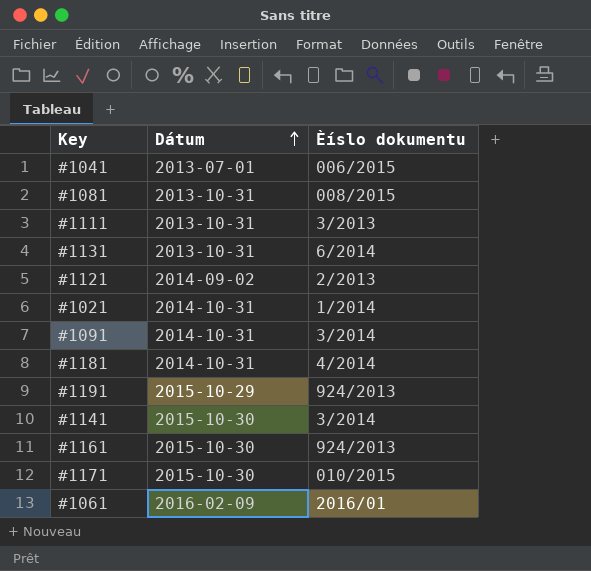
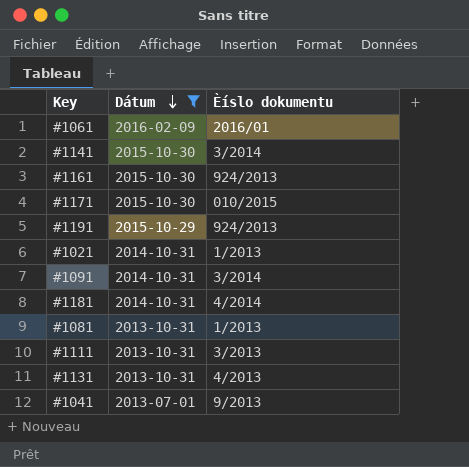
filter: none -> Dátum != 2014-09-02
row order: Dátum ascending -> Dátum descending
#1021 | Èíslo dokumentu: 1/2014 -> 1/2013
#1081 | Èíslo dokumentu: 008/2015 -> 1/2013
#1131 | Èíslo dokumentu: 6/2014 -> 4/2013
#1041 | Èíslo dokumentu: 006/2015 -> 9/2013

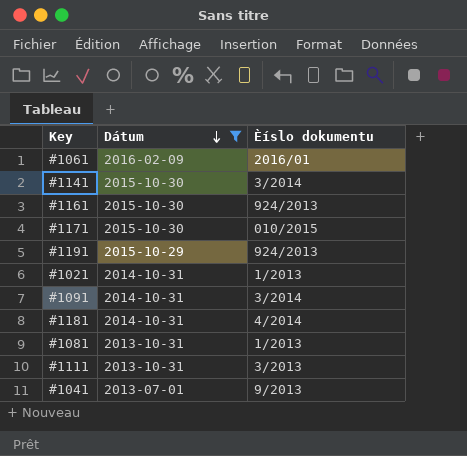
row #1131: 2013-10-31 | 4/2013 -> none

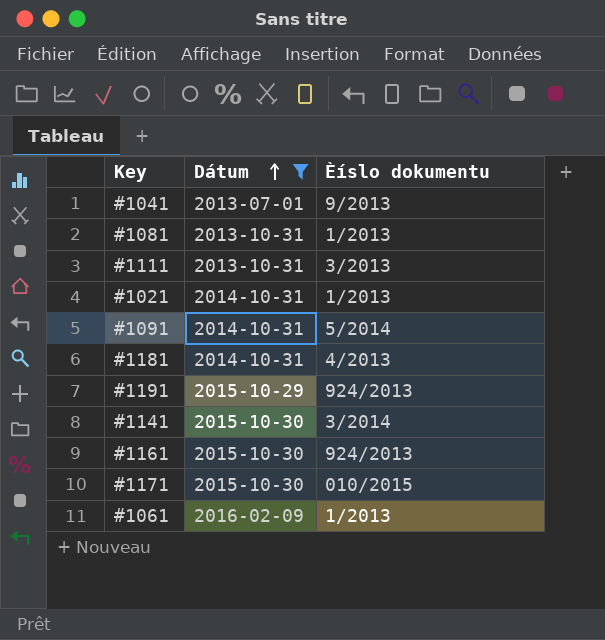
row order: Dátum descending -> Dátum ascending
#1091 | Èíslo dokumentu: 3/2014 -> 5/2014
#1181 | Èíslo dokumentu: 4/2014 -> 4/2013
#1061 | Èíslo dokumentu: 2016/01 -> 1/2013

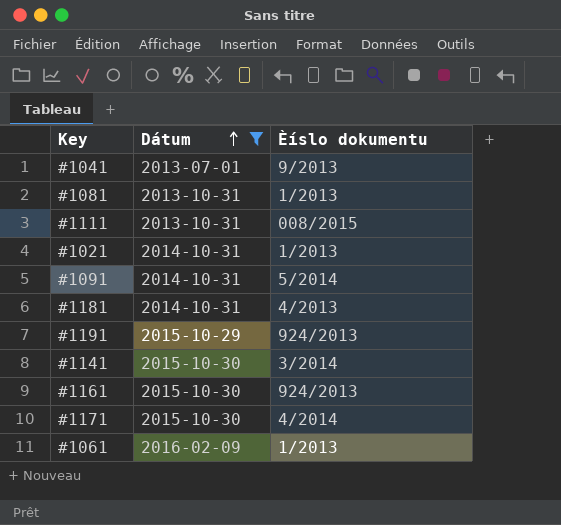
#1111 | Èíslo dokumentu: 3/2013 -> 008/2015
#1171 | Èíslo dokumentu: 010/2015 -> 4/2014

